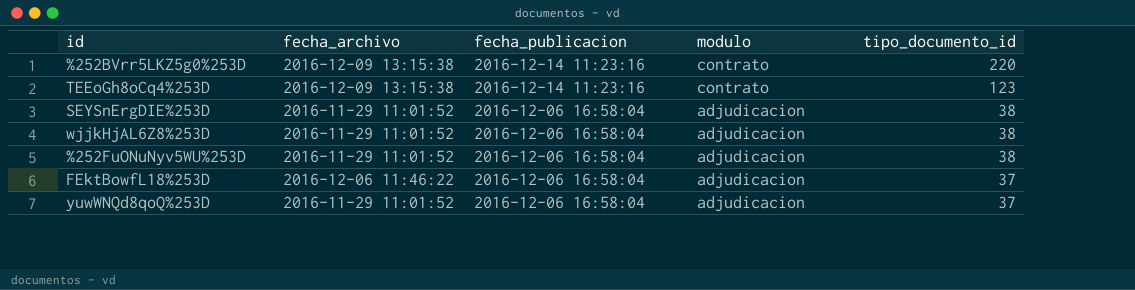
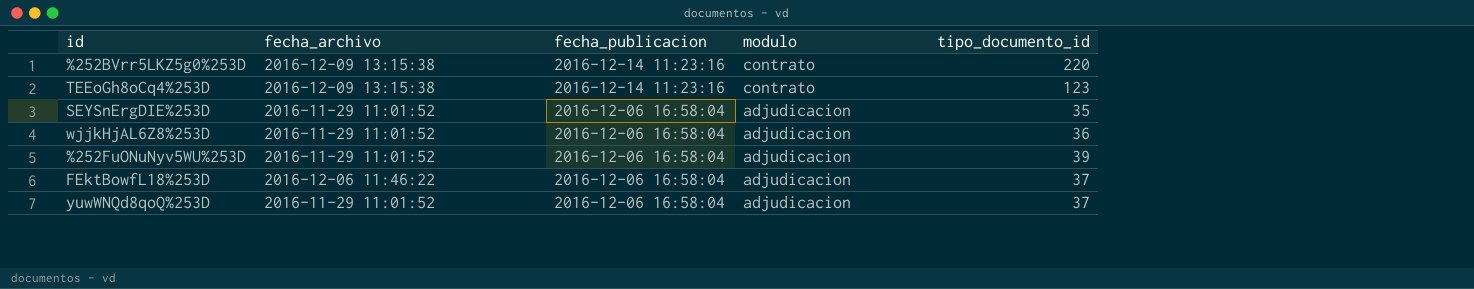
SEYSnErgDIE%253D | tipo_documento_id: 38 -> 35
wjjkHjAL6Z8%253D | tipo_documento_id: 38 -> 36
%252FuONuNyv5WU%253D | tipo_documento_id: 38 -> 39

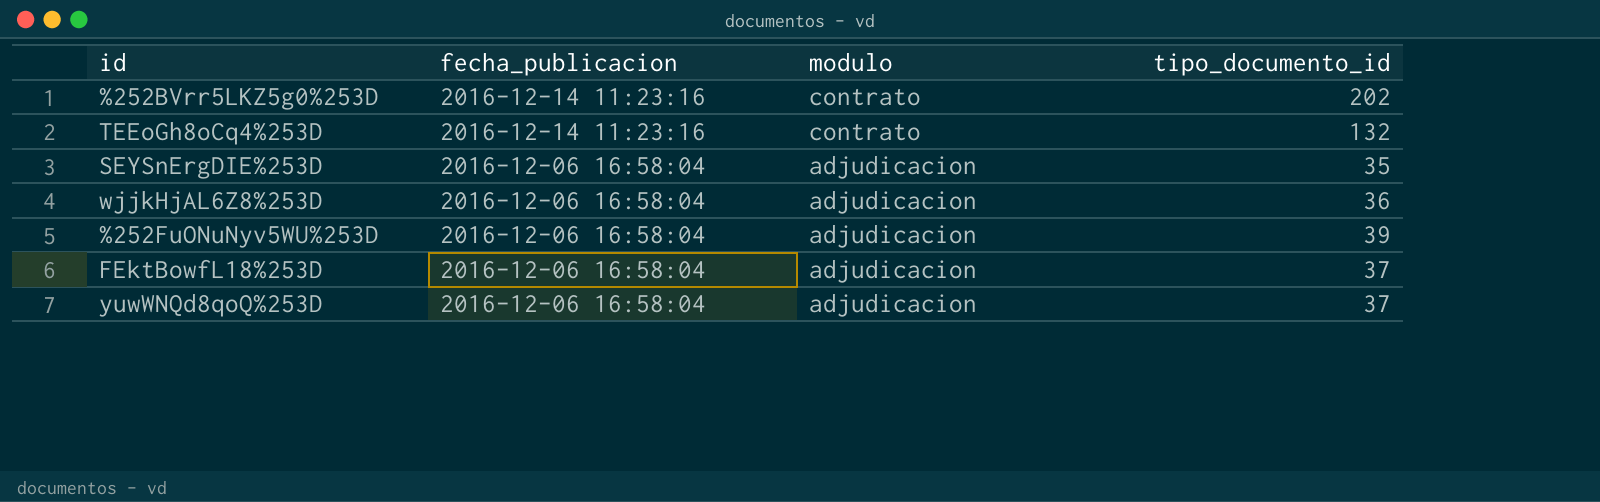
column fecha_archivo | position: 2 -> none
%252BVrr5LKZ5g0%253D | tipo_documento_id: 220 -> 202
TEEoGh8oCq4%253D | tipo_documento_id: 123 -> 132

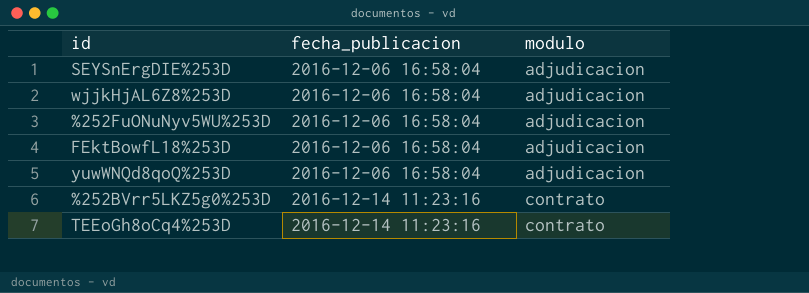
row order: fecha_publicacion descending -> fecha_publicacion ascending
column tipo_documento_id | position: 4 -> none

